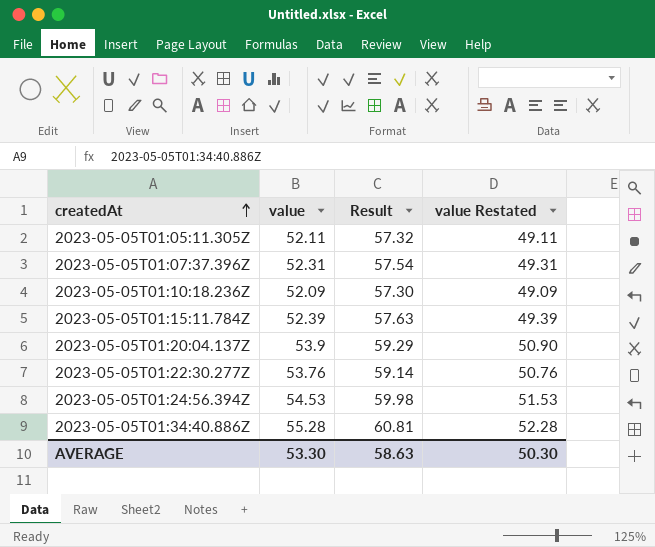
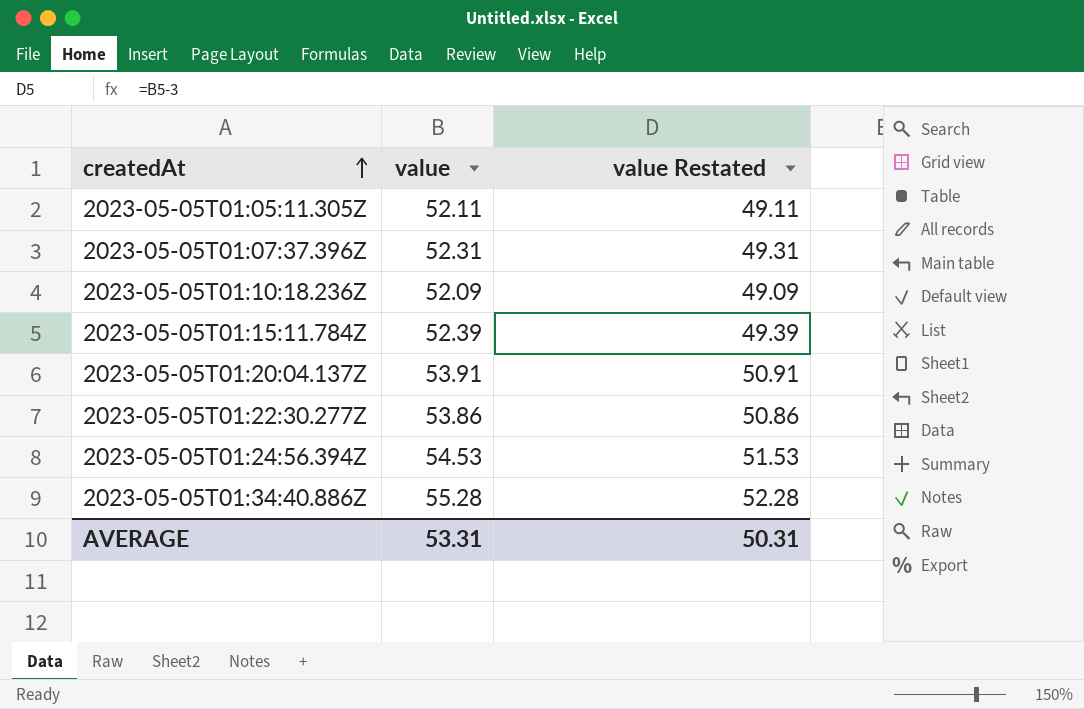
column Result | formula: [value] * 1.1 -> none
2023-05-05T01:20:04.137Z | value: 53.9 -> 53.91
2023-05-05T01:20:04.137Z | value Restated: 50.90 -> 50.91
2023-05-05T01:22:30.277Z | value: 53.76 -> 53.86
2023-05-05T01:22:30.277Z | value Restated: 50.76 -> 50.86
AVERAGE | value: 53.30 -> 53.31
AVERAGE | value Restated: 50.30 -> 50.31

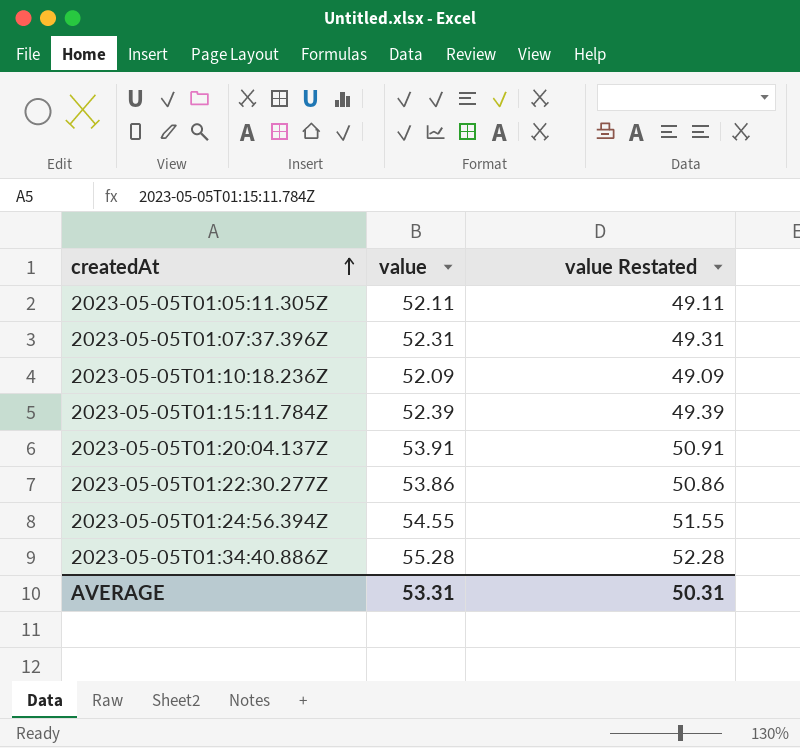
2023-05-05T01:24:56.394Z | value: 54.53 -> 54.55
2023-05-05T01:24:56.394Z | value Restated: 51.53 -> 51.55

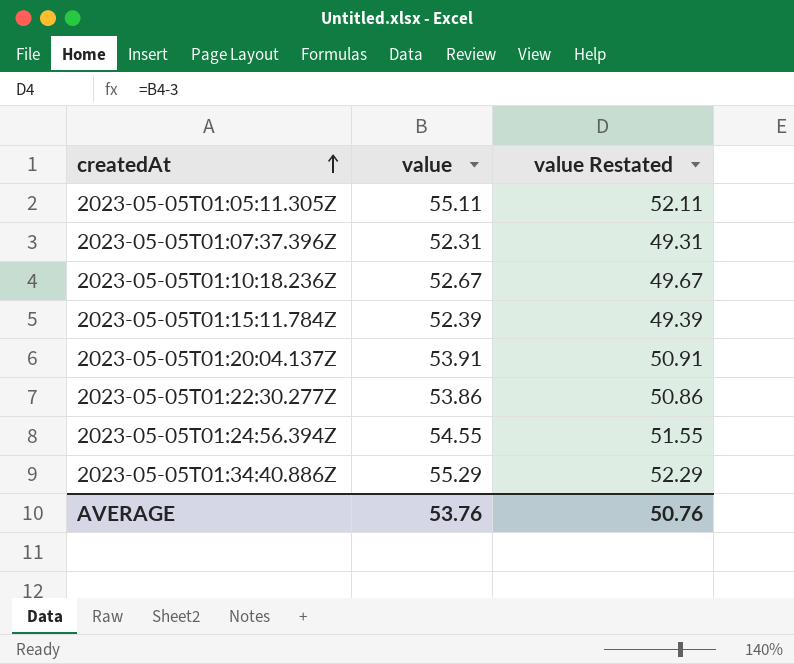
2023-05-05T01:05:11.305Z | value: 52.11 -> 55.11
2023-05-05T01:05:11.305Z | value Restated: 49.11 -> 52.11
2023-05-05T01:10:18.236Z | value: 52.09 -> 52.67
2023-05-05T01:10:18.236Z | value Restated: 49.09 -> 49.67
2023-05-05T01:34:40.886Z | value: 55.28 -> 55.29
2023-05-05T01:34:40.886Z | value Restated: 52.28 -> 52.29
AVERAGE | value: 53.31 -> 53.76
AVERAGE | value Restated: 50.31 -> 50.76

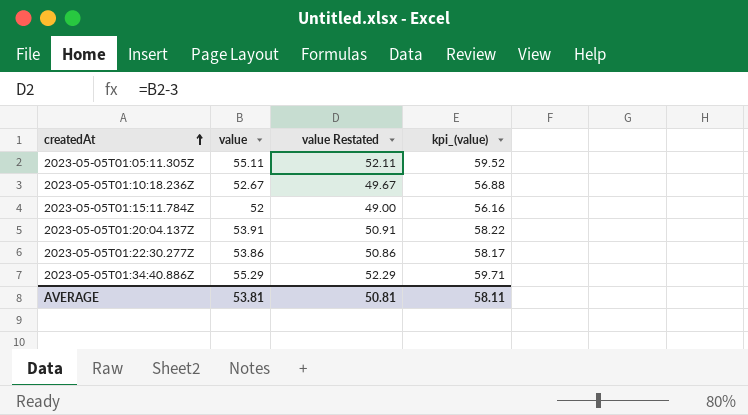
column kpi_(value) | formula: none -> [value] * 1.08
row 2023-05-05T01:07:37.396Z: 52.31 | 49.31 -> none
row 2023-05-05T01:24:56.394Z: 54.55 | 51.55 -> none
2023-05-05T01:15:11.784Z | value: 52.39 -> 52
2023-05-05T01:15:11.784Z | value Restated: 49.39 -> 49.00
AVERAGE | value: 53.76 -> 53.81
AVERAGE | value Restated: 50.76 -> 50.81

